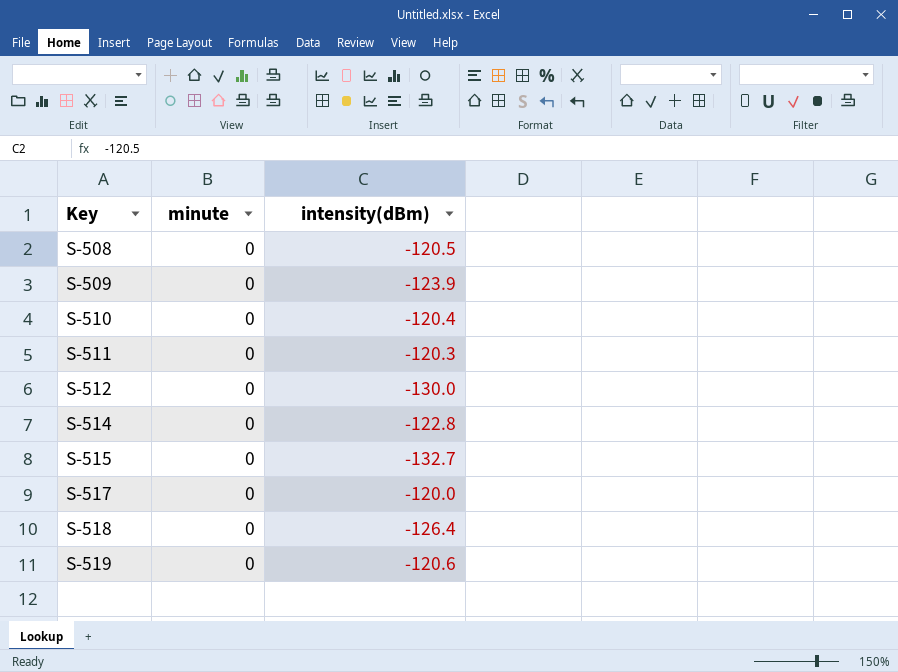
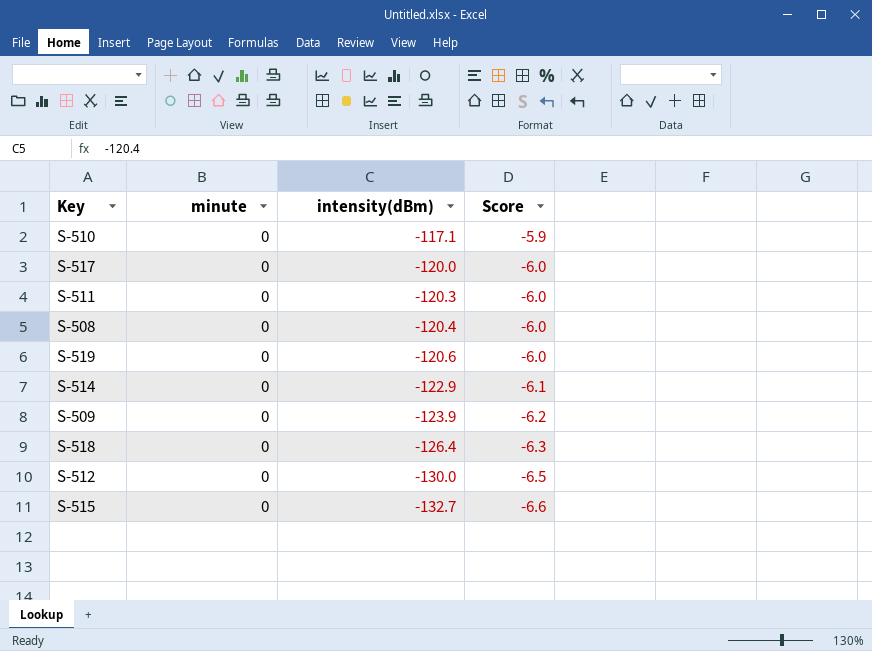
row order: Key ascending -> intensity(dBm) descending
column Score | formula: none -> [intensity(dBm)] * 0.05
S-510 | intensity(dBm): -120.4 -> -117.1
S-508 | intensity(dBm): -120.5 -> -120.4
S-514 | intensity(dBm): -122.8 -> -122.9

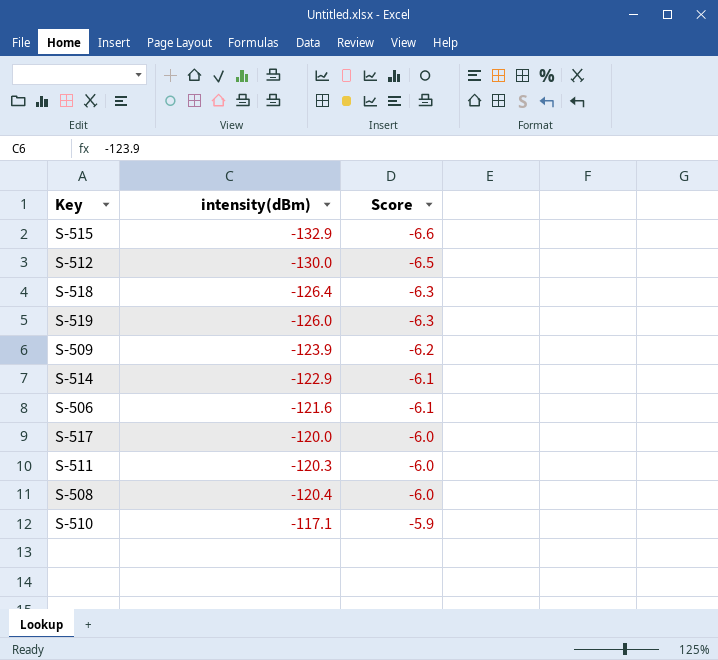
row order: intensity(dBm) descending -> Score ascending
column minute | position: 2 -> none
S-515 | intensity(dBm): -132.7 -> -132.9
S-519 | intensity(dBm): -120.6 -> -126.0
S-519 | Score: -6.0 -> -6.3
row S-506: none -> -121.6 | -6.1

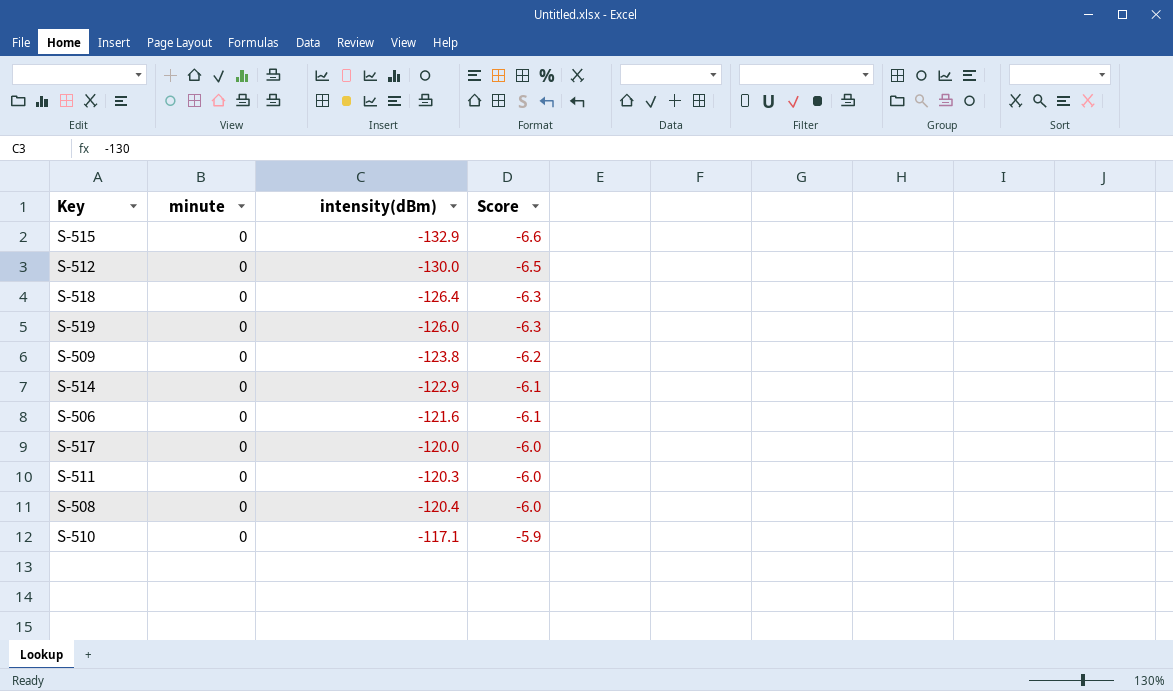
column minute | position: none -> 2
S-509 | intensity(dBm): -123.9 -> -123.8

